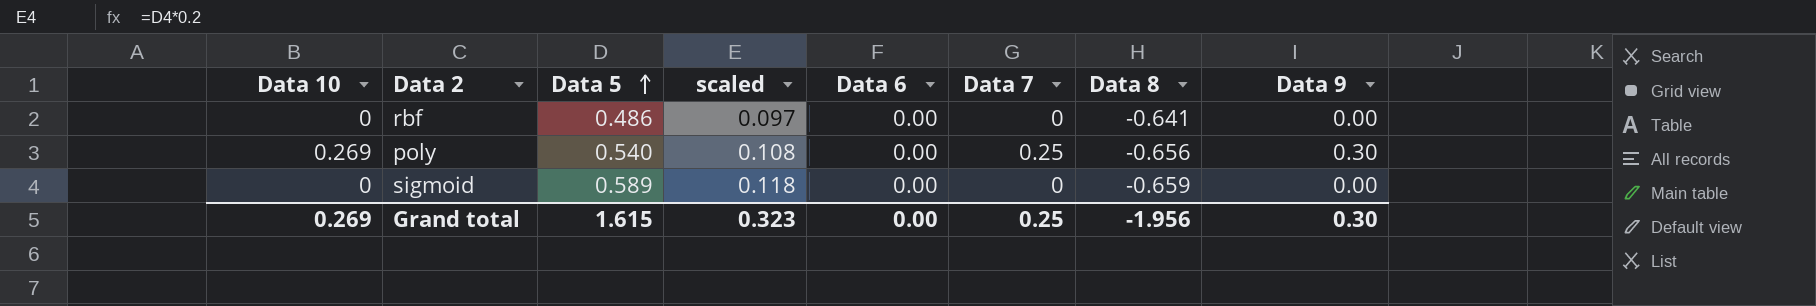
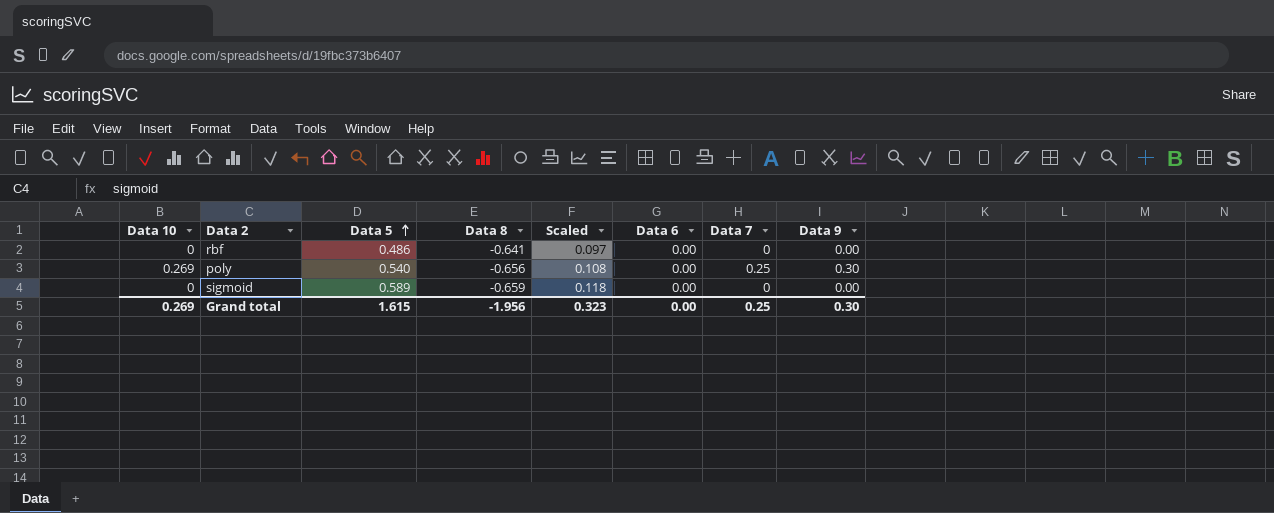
column Data 8 | position: 7 -> 4
column name: scaled -> Scaled

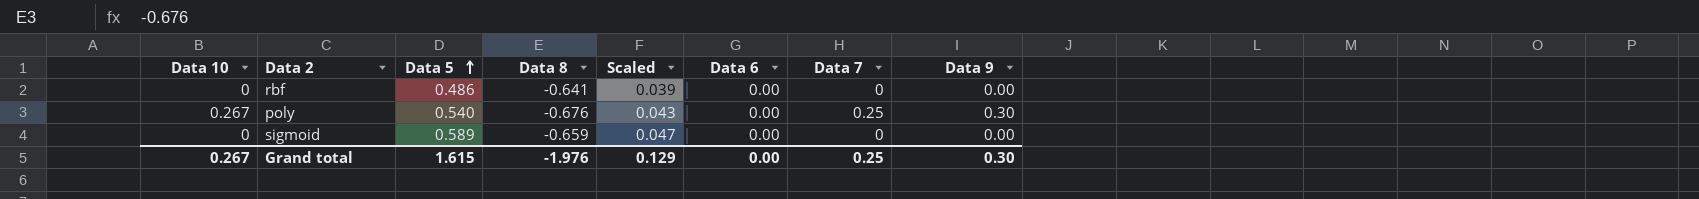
column Scaled | formula: [Data 5] * 0.2 -> [Data 5] * 0.08
poly | Data 10: 0.269 -> 0.267
poly | Data 8: -0.656 -> -0.676
Grand total | Data 10: 0.269 -> 0.267
Grand total | Data 8: -1.956 -> -1.976
Grand total | Scaled: 0.323 -> 0.129

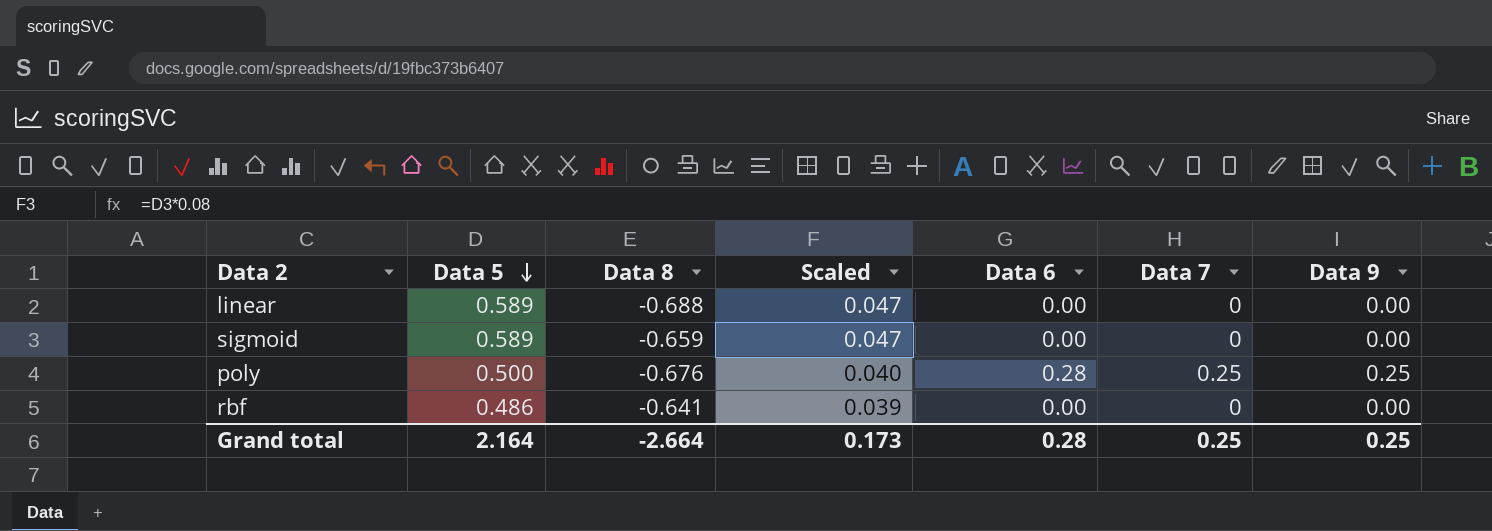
row order: Data 5 ascending -> Data 5 descending
column Data 10 | position: 1 -> none
row linear: none -> 0.589 | -0.688 | 0.047 | 0.00 | 0 | 0.00
poly | Data 5: 0.540 -> 0.500
poly | Scaled: 0.043 -> 0.040
poly | Data 6: 0.00 -> 0.28
poly | Data 9: 0.30 -> 0.25
Grand total | Data 5: 1.615 -> 2.164
Grand total | Data 8: -1.976 -> -2.664
Grand total | Scaled: 0.129 -> 0.173
Grand total | Data 6: 0.00 -> 0.28
Grand total | Data 9: 0.30 -> 0.25

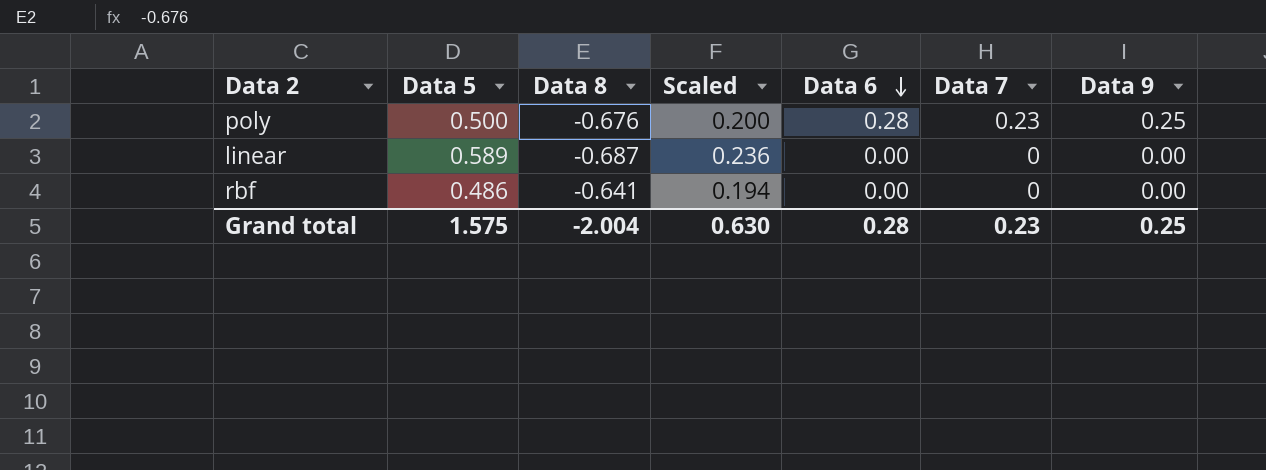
row order: Data 5 descending -> Data 6 descending
column Scaled | formula: [Data 5] * 0.08 -> [Data 5] * 0.4
row sigmoid: 0.589 | -0.659 | 0.047 | 0.00 | 0 | 0.00 -> none
poly | Data 7: 0.25 -> 0.23
linear | Data 8: -0.688 -> -0.687
Grand total | Data 5: 2.164 -> 1.575
Grand total | Data 8: -2.664 -> -2.004
Grand total | Scaled: 0.173 -> 0.630
Grand total | Data 7: 0.25 -> 0.23

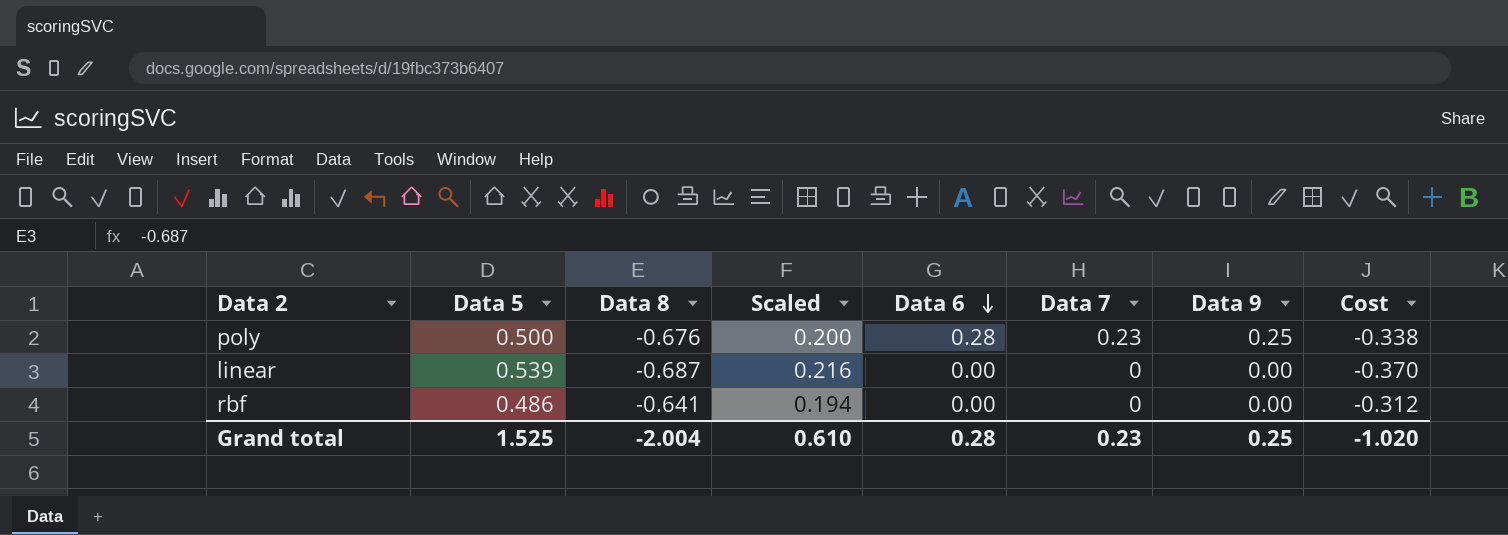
column Cost | formula: none -> [Data 5] * [Data 8]
linear | Data 5: 0.589 -> 0.539
linear | Scaled: 0.236 -> 0.216
Grand total | Data 5: 1.575 -> 1.525
Grand total | Scaled: 0.630 -> 0.610

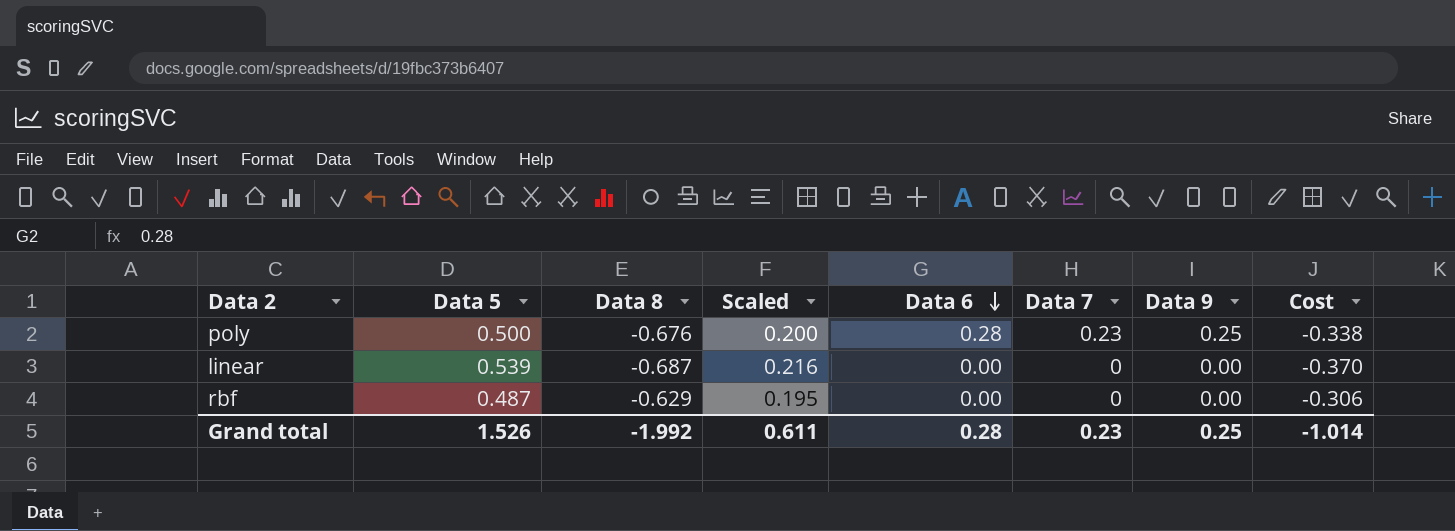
rbf | Data 5: 0.486 -> 0.487
rbf | Data 8: -0.641 -> -0.629
rbf | Scaled: 0.194 -> 0.195
rbf | Cost: -0.312 -> -0.306
Grand total | Data 5: 1.525 -> 1.526
Grand total | Data 8: -2.004 -> -1.992
Grand total | Scaled: 0.610 -> 0.611
Grand total | Cost: -1.020 -> -1.014

